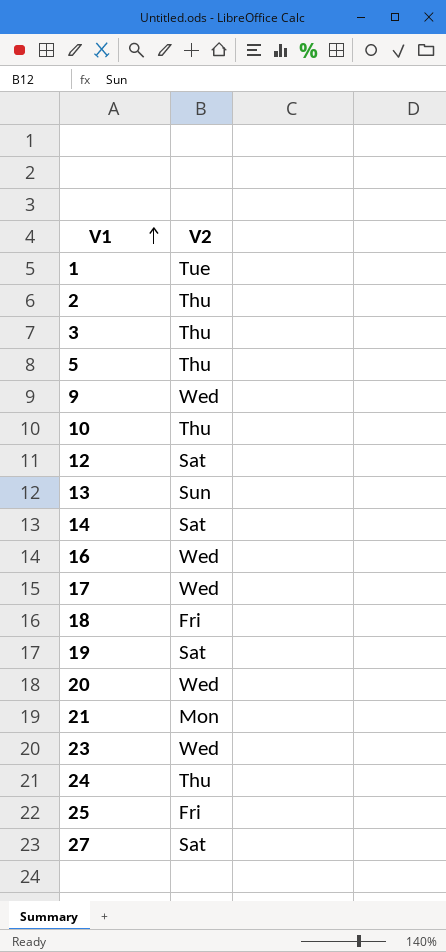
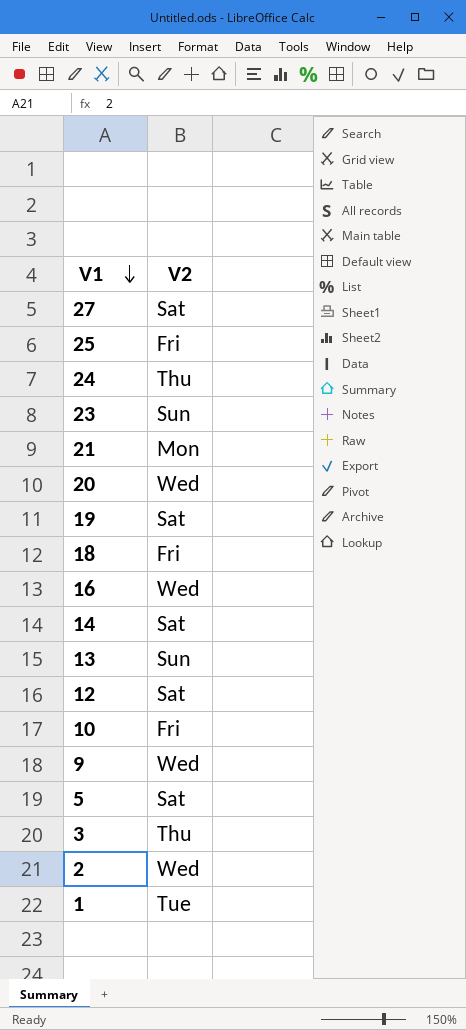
row order: V1 ascending -> V1 descending
row 17: Wed -> none
23 | V2: Wed -> Sun
10 | V2: Thu -> Fri
5 | V2: Thu -> Sat
2 | V2: Thu -> Wed

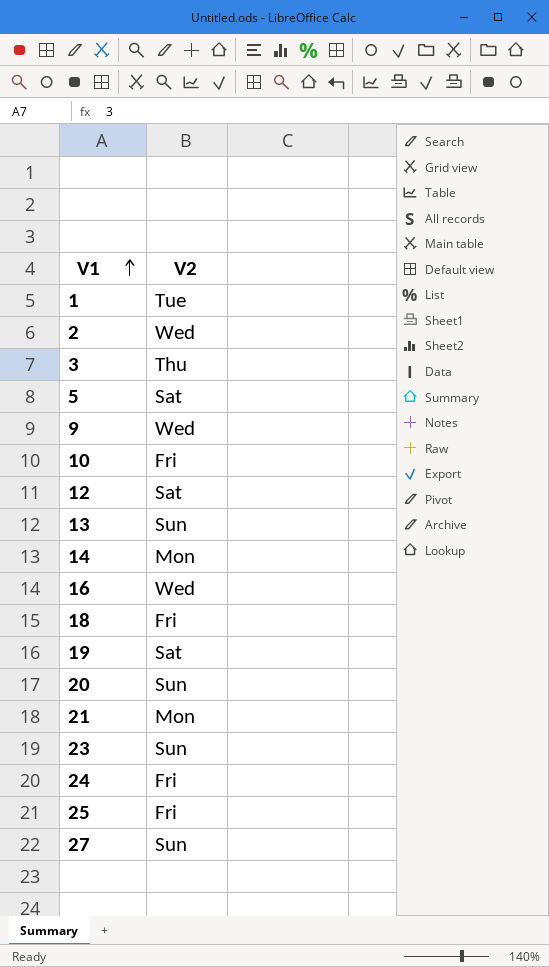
row order: V1 descending -> V1 ascending
14 | V2: Sat -> Mon
20 | V2: Wed -> Sun
24 | V2: Thu -> Fri
27 | V2: Sat -> Sun

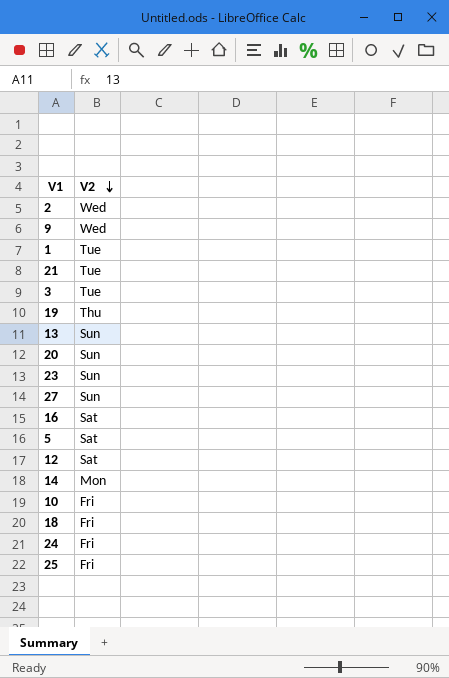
row order: V1 ascending -> V2 descending
21 | V2: Mon -> Tue
3 | V2: Thu -> Tue
19 | V2: Sat -> Thu
16 | V2: Wed -> Sat

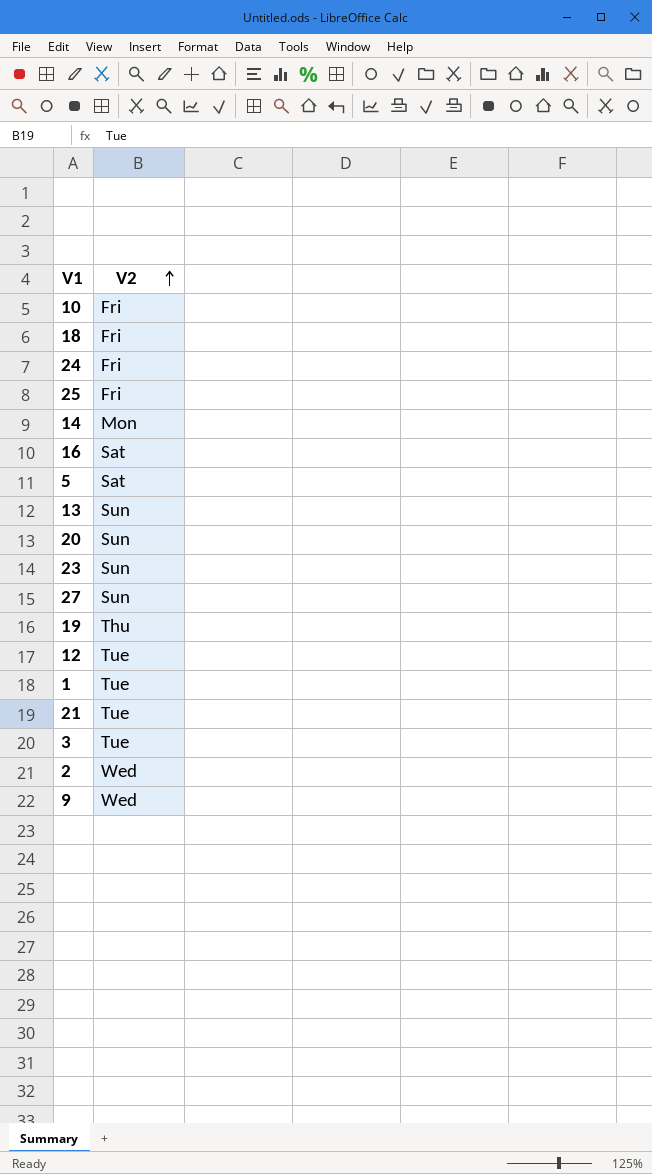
row order: V2 descending -> V2 ascending
12 | V2: Sat -> Tue

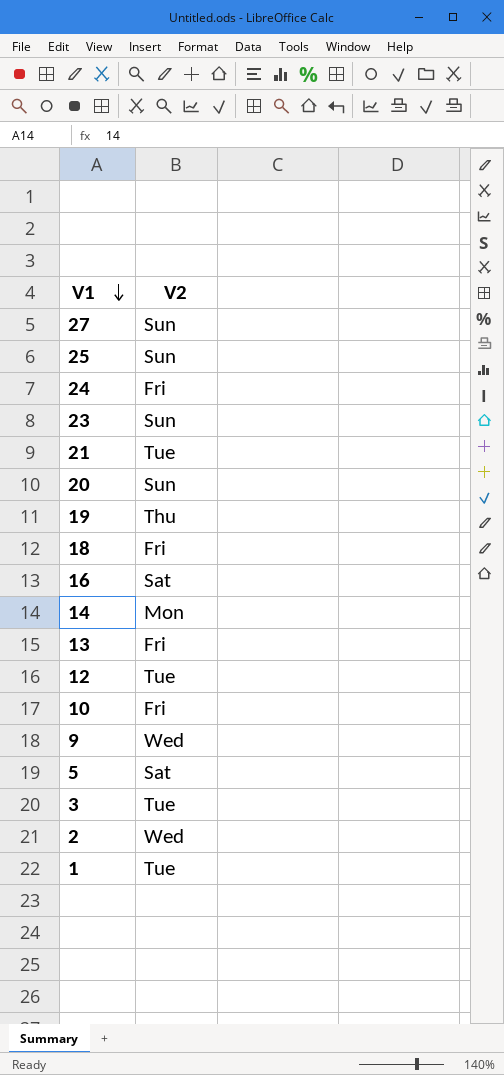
row order: V2 ascending -> V1 descending
25 | V2: Fri -> Sun
13 | V2: Sun -> Fri

